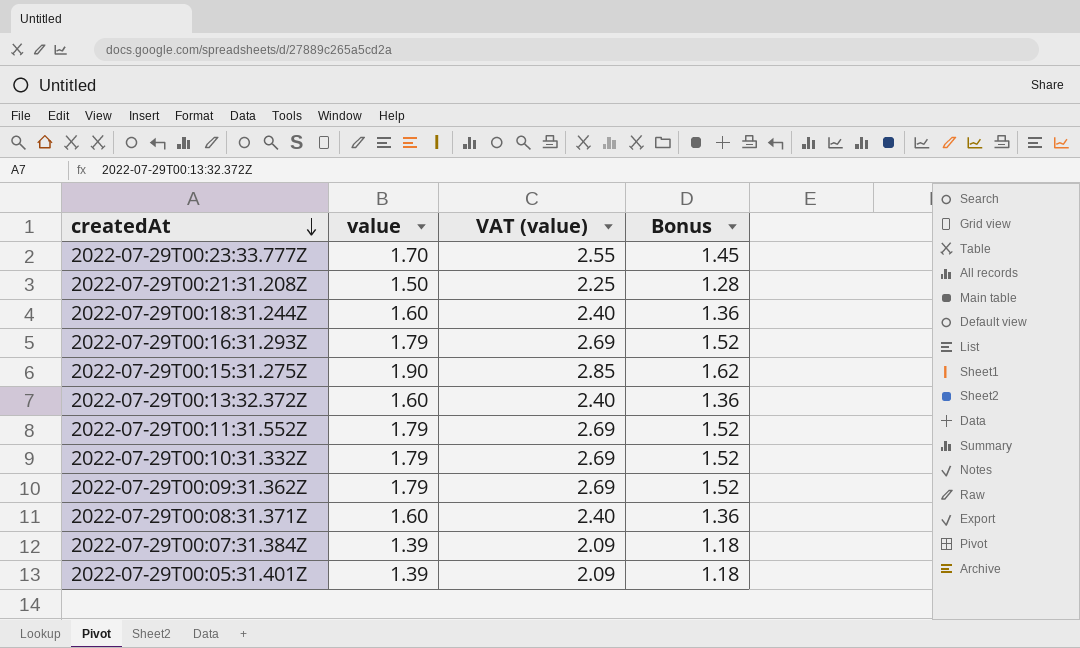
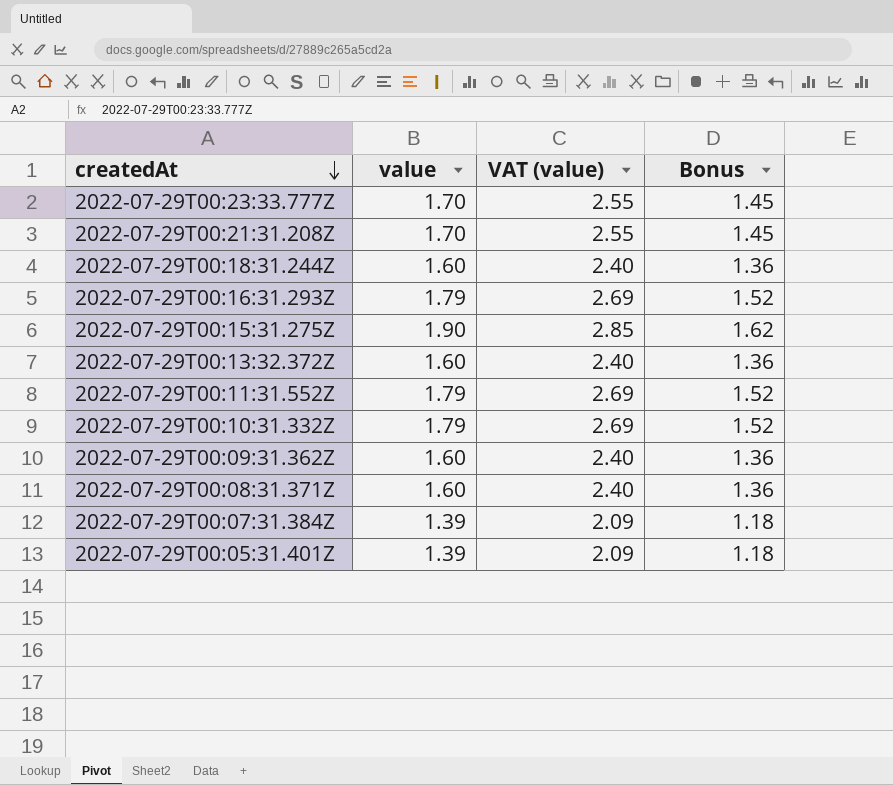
2022-07-29T00:21:31.208Z | value: 1.50 -> 1.70
2022-07-29T00:21:31.208Z | VAT (value): 2.25 -> 2.55
2022-07-29T00:21:31.208Z | Bonus: 1.28 -> 1.45
2022-07-29T00:09:31.362Z | value: 1.79 -> 1.60
2022-07-29T00:09:31.362Z | VAT (value): 2.69 -> 2.40
2022-07-29T00:09:31.362Z | Bonus: 1.52 -> 1.36

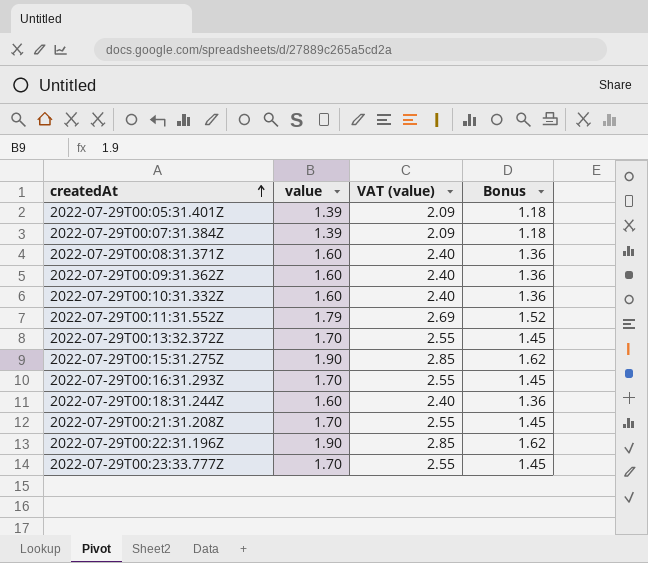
row order: createdAt descending -> createdAt ascending
2022-07-29T00:10:31.332Z | value: 1.79 -> 1.60
2022-07-29T00:10:31.332Z | VAT (value): 2.69 -> 2.40
2022-07-29T00:10:31.332Z | Bonus: 1.52 -> 1.36
2022-07-29T00:13:32.372Z | value: 1.60 -> 1.70
2022-07-29T00:13:32.372Z | VAT (value): 2.40 -> 2.55
2022-07-29T00:13:32.372Z | Bonus: 1.36 -> 1.45
2022-07-29T00:16:31.293Z | value: 1.79 -> 1.70
2022-07-29T00:16:31.293Z | VAT (value): 2.69 -> 2.55
2022-07-29T00:16:31.293Z | Bonus: 1.52 -> 1.45
row 2022-07-29T00:22:31.196Z: none -> 1.90 | 2.85 | 1.62

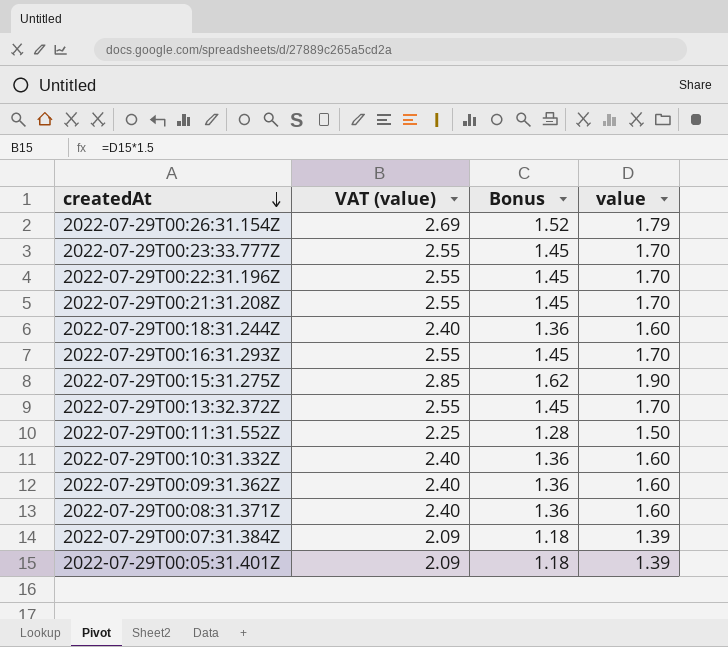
row order: createdAt ascending -> createdAt descending
column value | position: 2 -> 4
row 2022-07-29T00:26:31.154Z: none -> 2.69 | 1.52 | 1.79
2022-07-29T00:22:31.196Z | VAT (value): 2.85 -> 2.55
2022-07-29T00:22:31.196Z | Bonus: 1.62 -> 1.45
2022-07-29T00:22:31.196Z | value: 1.90 -> 1.70
2022-07-29T00:11:31.552Z | VAT (value): 2.69 -> 2.25
2022-07-29T00:11:31.552Z | Bonus: 1.52 -> 1.28
2022-07-29T00:11:31.552Z | value: 1.79 -> 1.50

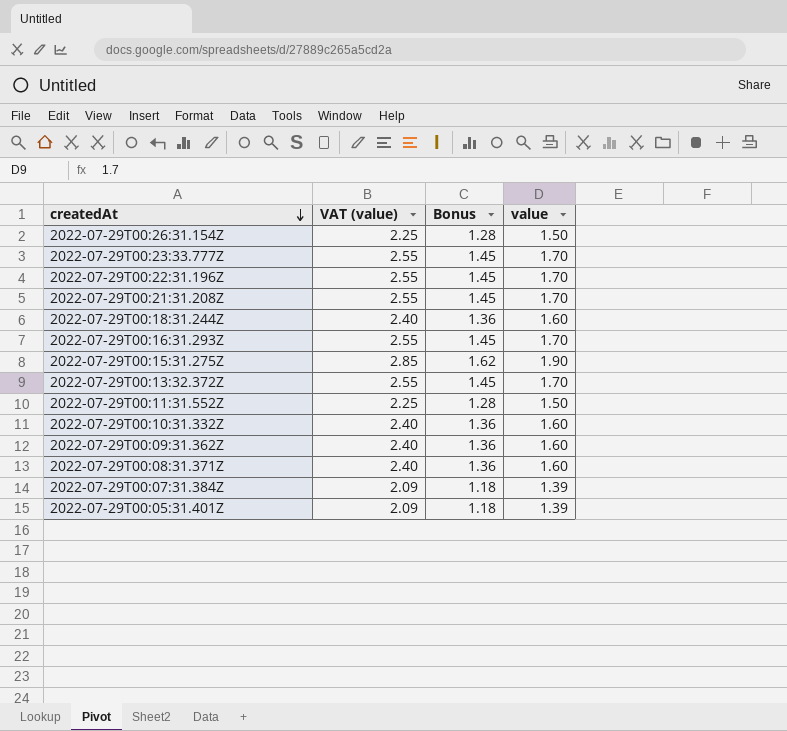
2022-07-29T00:26:31.154Z | VAT (value): 2.69 -> 2.25
2022-07-29T00:26:31.154Z | Bonus: 1.52 -> 1.28
2022-07-29T00:26:31.154Z | value: 1.79 -> 1.50

